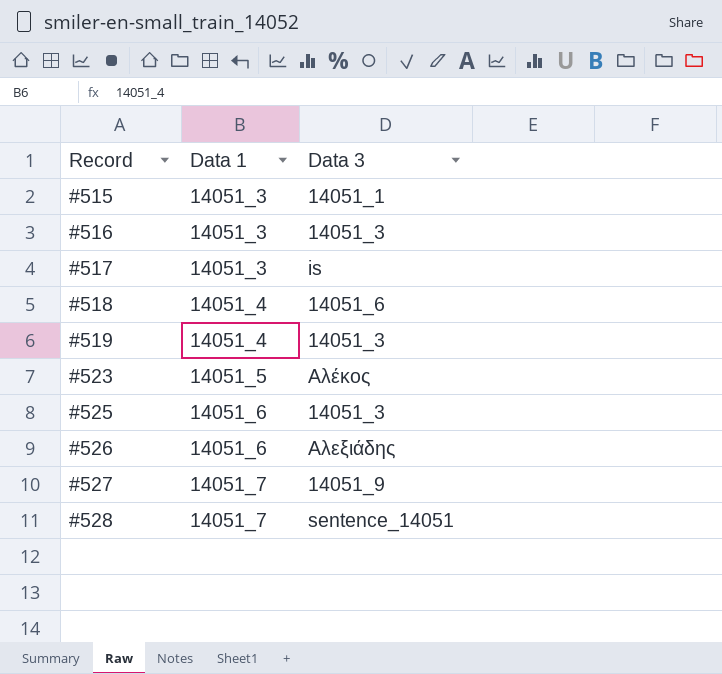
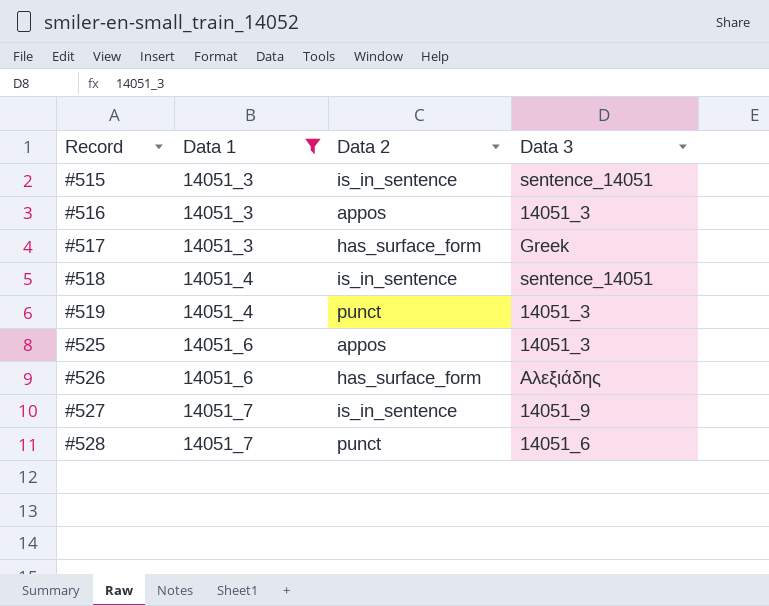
filter: none -> Data 1 != 14051_5
column Data 2 | position: none -> 3
#515 | Data 3: 14051_1 -> sentence_14051
#517 | Data 3: is -> Greek
#518 | Data 3: 14051_6 -> sentence_14051
#528 | Data 3: sentence_14051 -> 14051_6

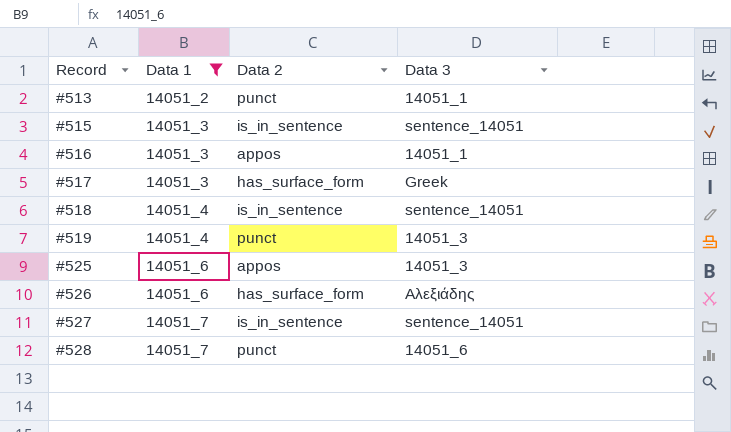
row #513: none -> 14051_2 | punct | 14051_1
#516 | Data 3: 14051_3 -> 14051_1
#527 | Data 3: 14051_9 -> sentence_14051

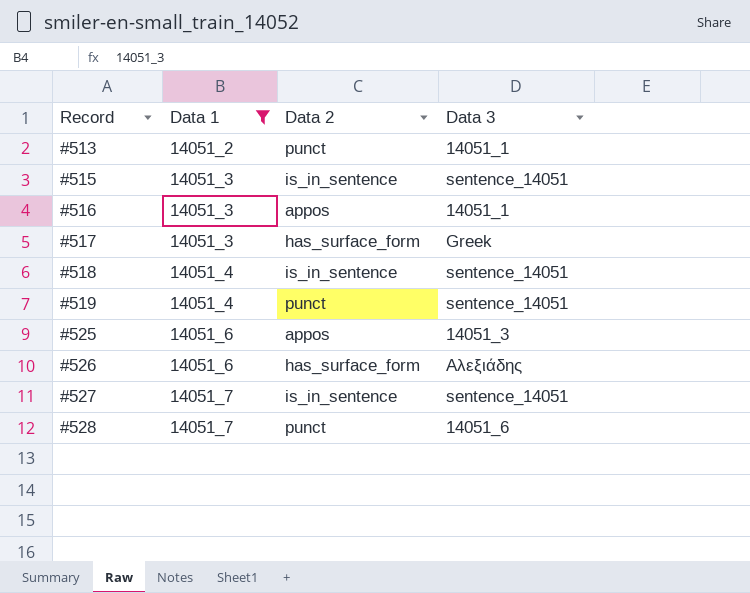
#519 | Data 3: 14051_3 -> sentence_14051

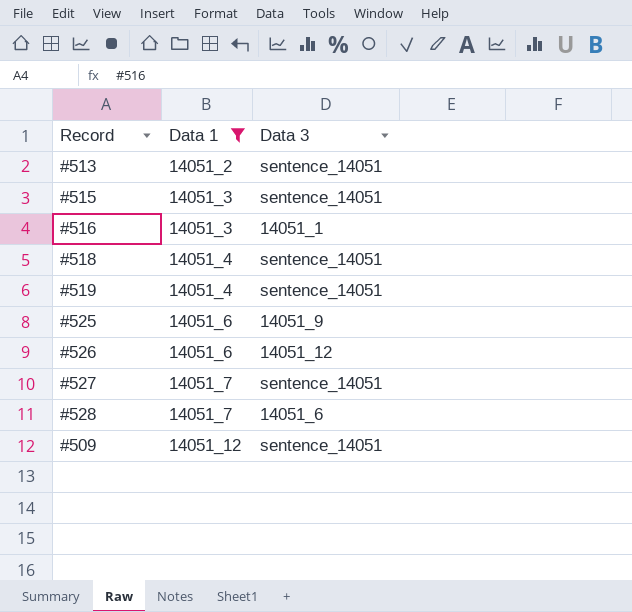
column Data 2 | position: 3 -> none
row #517: 14051_3 | has_surface_form | Greek -> none
#513 | Data 3: 14051_1 -> sentence_14051
#525 | Data 3: 14051_3 -> 14051_9
#526 | Data 3: Αλεξιάδης -> 14051_12
row #509: none -> 14051_12 | sentence_14051

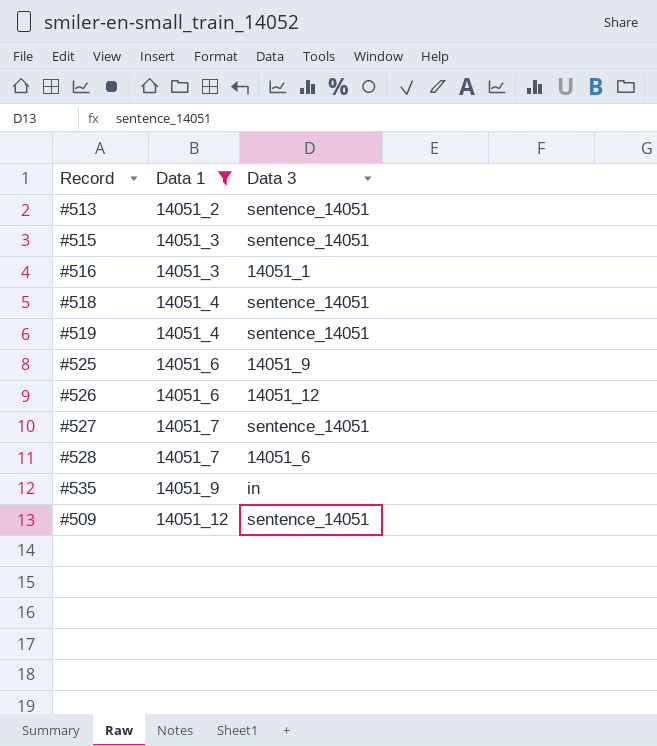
row #535: none -> 14051_9 | in

